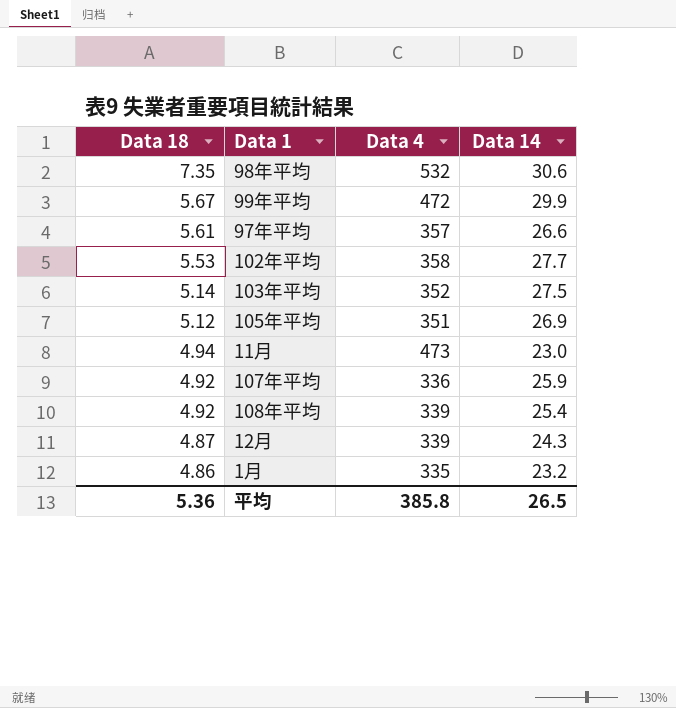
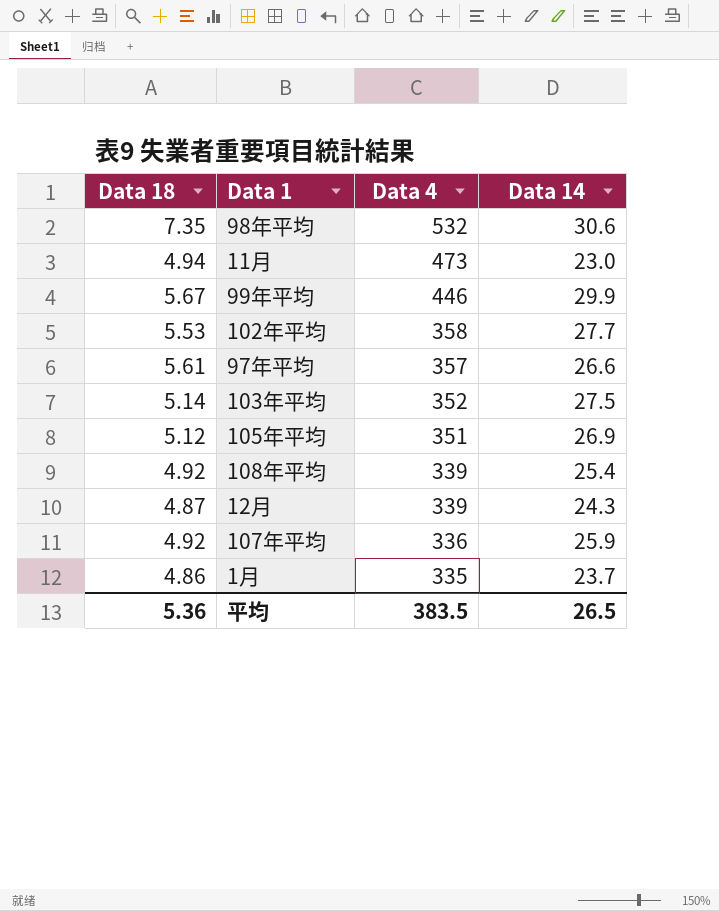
row order: Data 18 descending -> Data 4 descending
99年平均 | Data 4: 472 -> 446
1月 | Data 14: 23.2 -> 23.7
平均 | Data 4: 385.8 -> 383.5

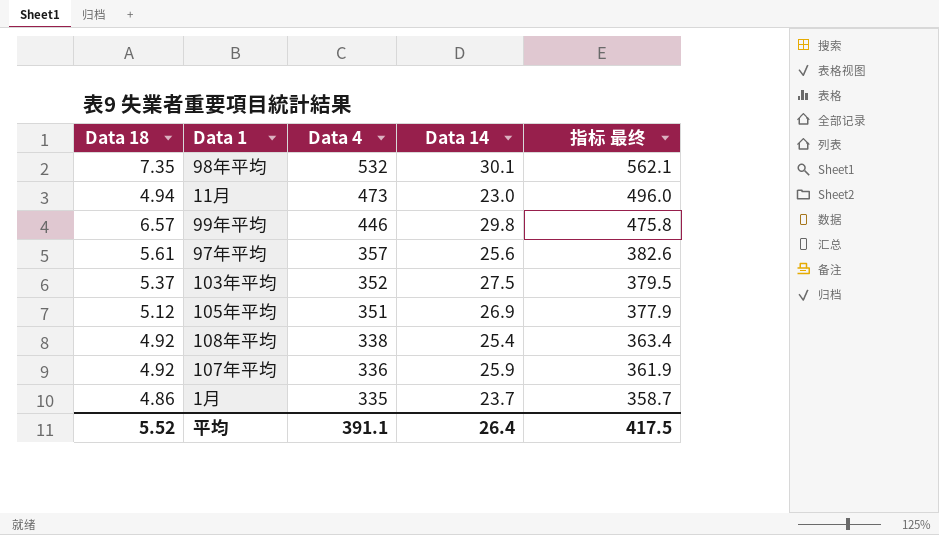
column 指标 最终 | formula: none -> [Data 4] + [Data 14]
row 102年平均: 5.53 | 358 | 27.7 -> none
row 12月: 4.87 | 339 | 24.3 -> none
98年平均 | Data 14: 30.6 -> 30.1
99年平均 | Data 18: 5.67 -> 6.57
99年平均 | Data 14: 29.9 -> 29.8
97年平均 | Data 14: 26.6 -> 25.6
103年平均 | Data 18: 5.14 -> 5.37
108年平均 | Data 4: 339 -> 338
平均 | Data 18: 5.36 -> 5.52
平均 | Data 4: 383.5 -> 391.1
平均 | Data 14: 26.5 -> 26.4

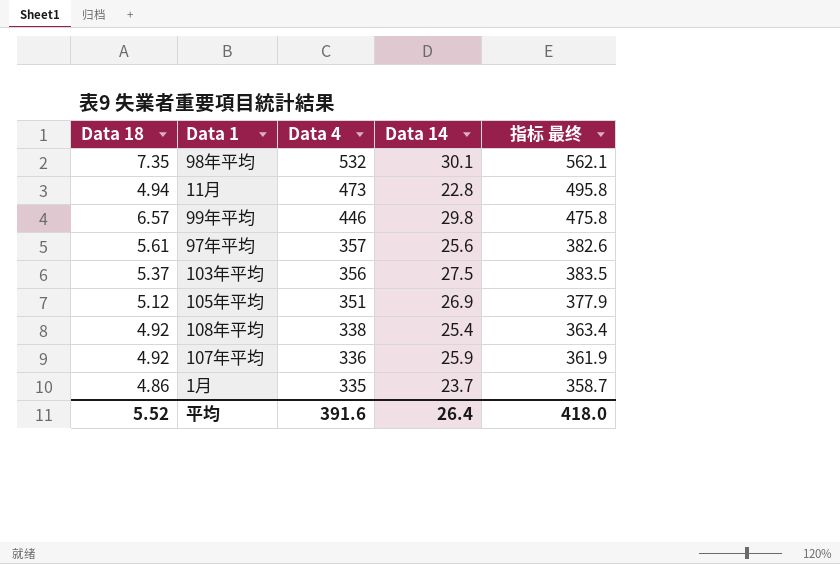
11月 | Data 14: 23.0 -> 22.8
11月 | 指标 最终: 496.0 -> 495.8
103年平均 | Data 4: 352 -> 356
103年平均 | 指标 最终: 379.5 -> 383.5
平均 | Data 4: 391.1 -> 391.6
平均 | 指标 最终: 417.5 -> 418.0

